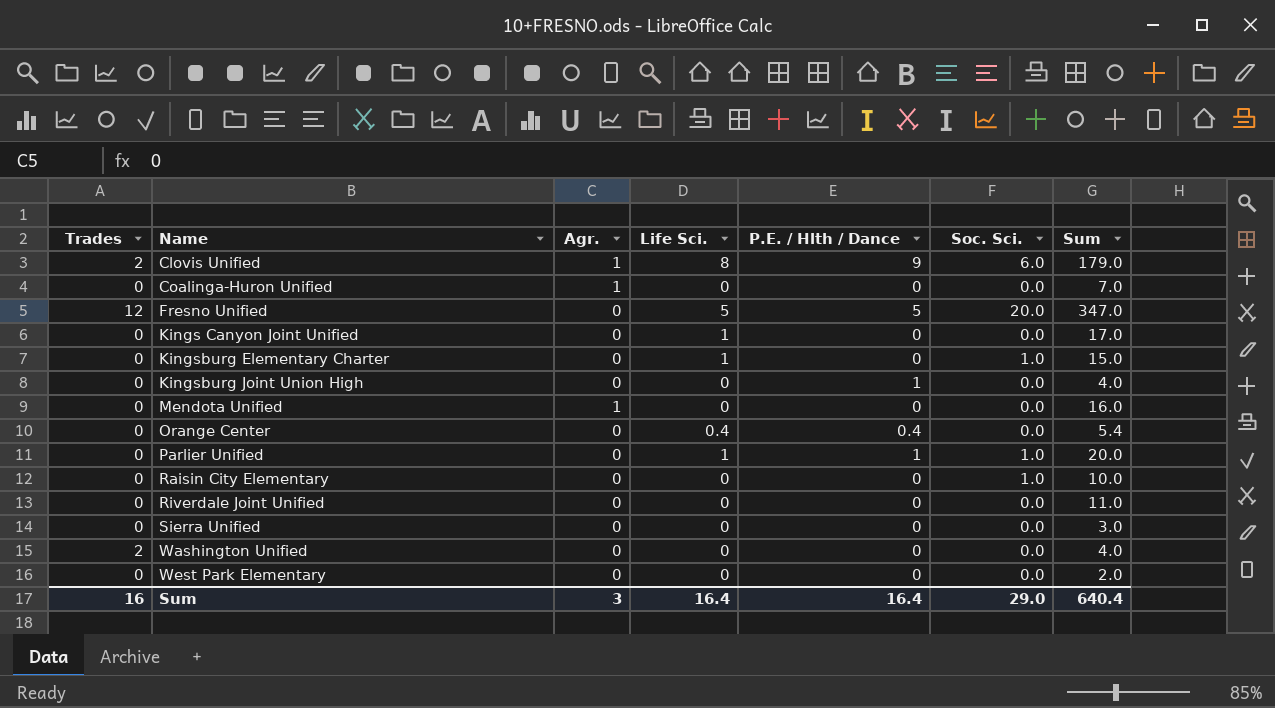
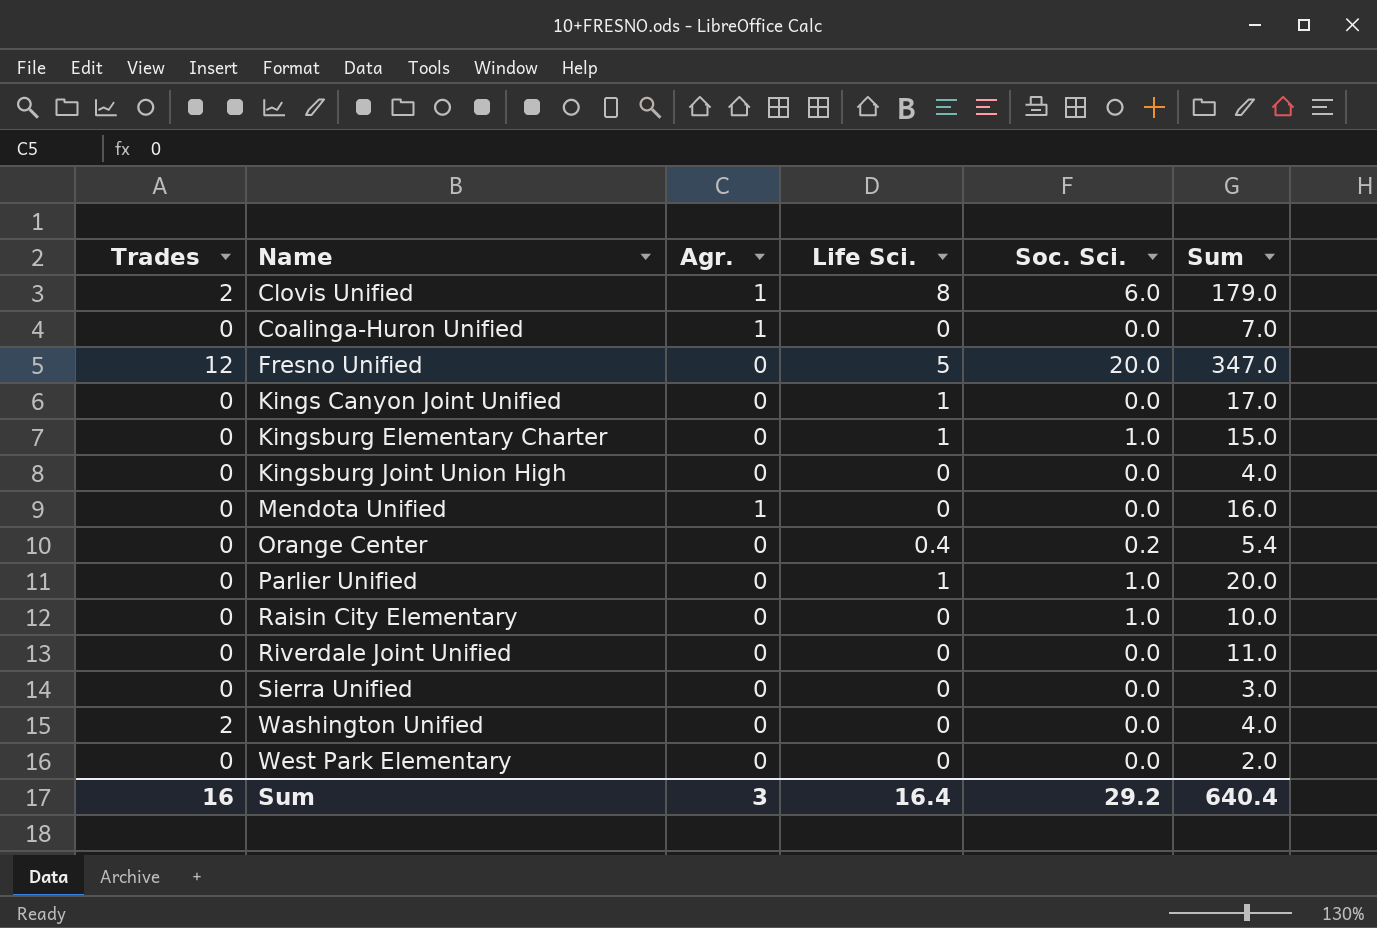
column P.E. / Hlth / Dance | position: 5 -> none
Orange Center | Soc. Sci.: 0.0 -> 0.2
Sum | Soc. Sci.: 29.0 -> 29.2

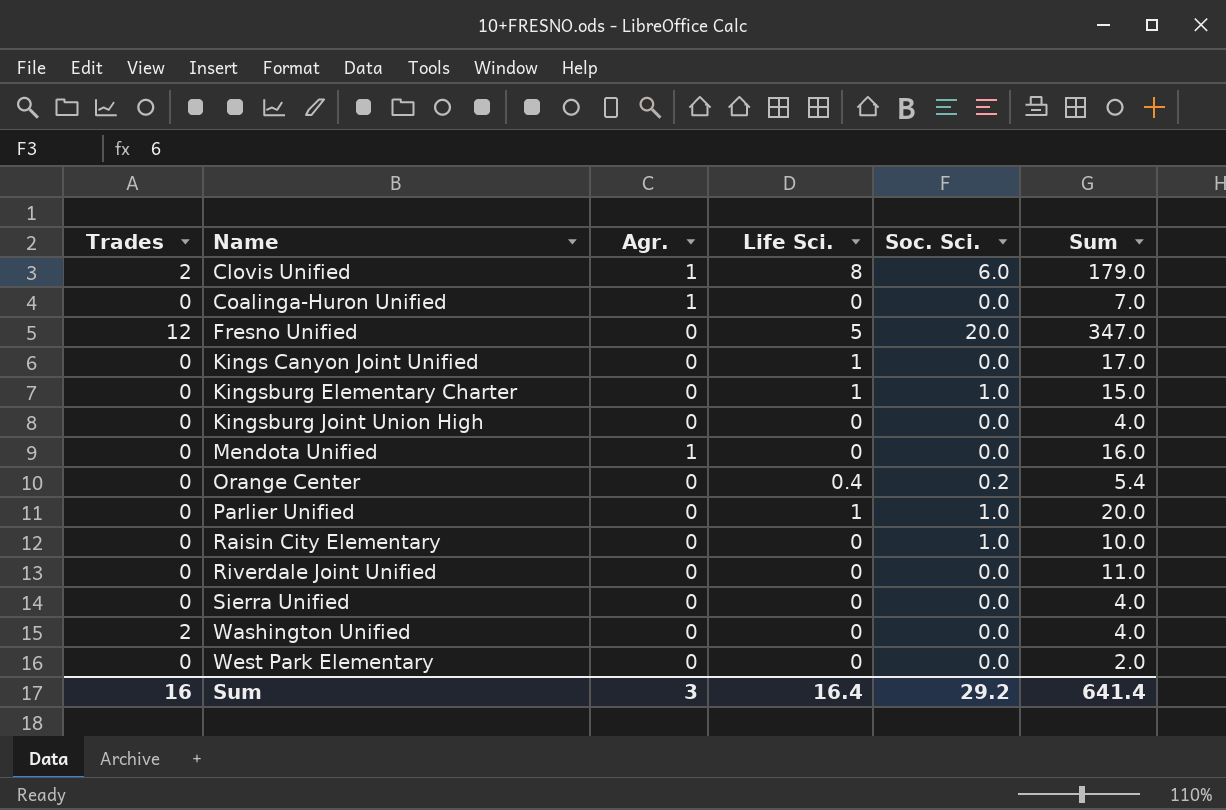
Sierra Unified | Sum: 3.0 -> 4.0
Sum | Sum: 640.4 -> 641.4

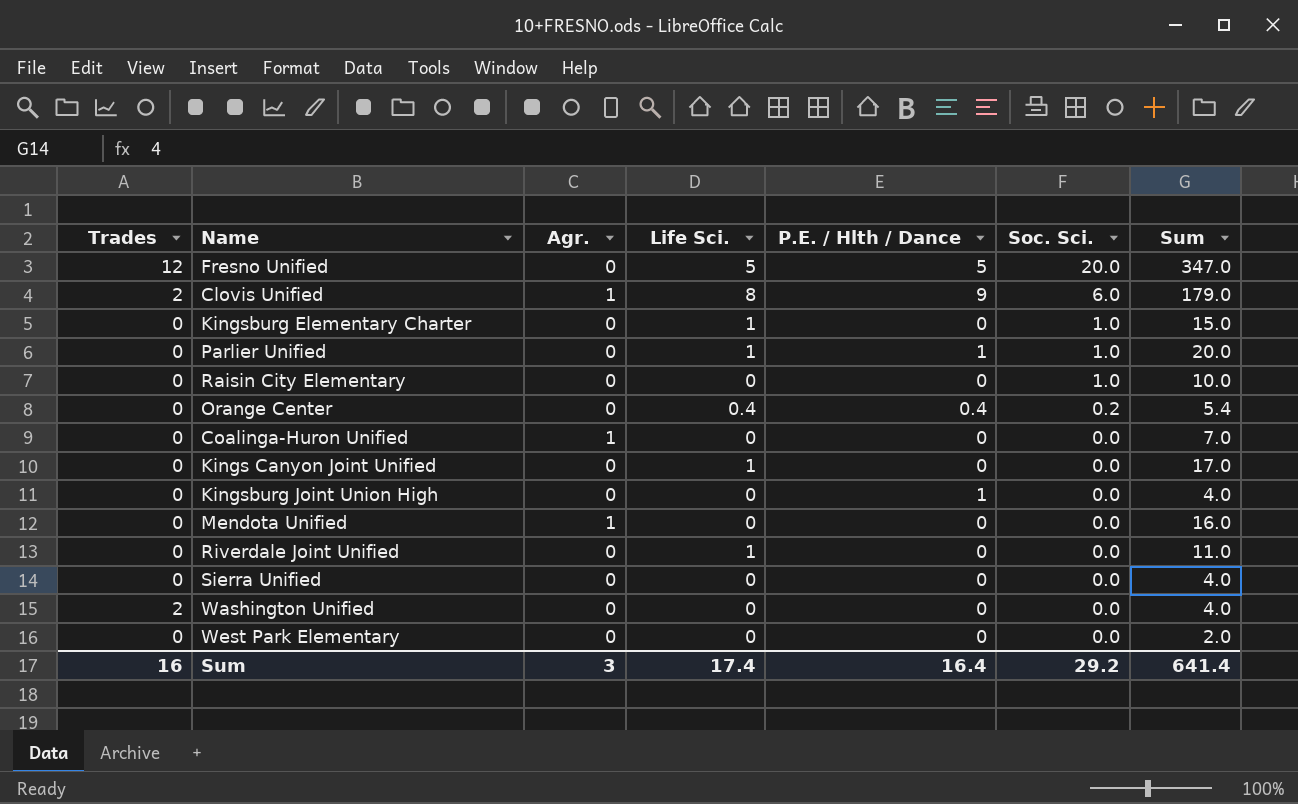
row order: Name ascending -> Soc. Sci. descending
column P.E. / Hlth / Dance | position: none -> 5
Riverdale Joint Unified | Life Sci.: 0 -> 1
Sum | Life Sci.: 16.4 -> 17.4

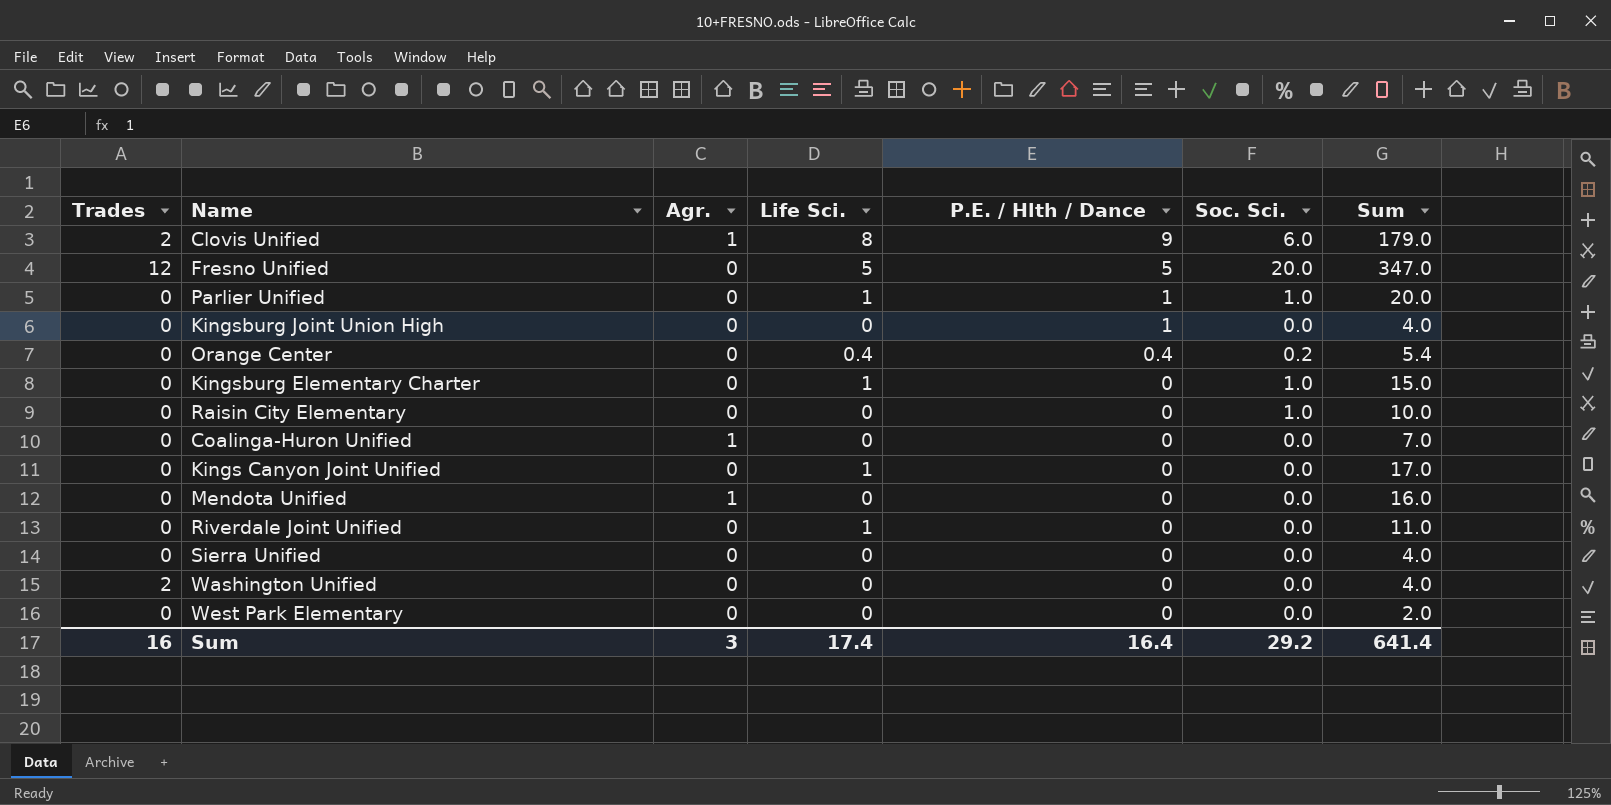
row order: Soc. Sci. descending -> P.E. / Hlth / Dance descending

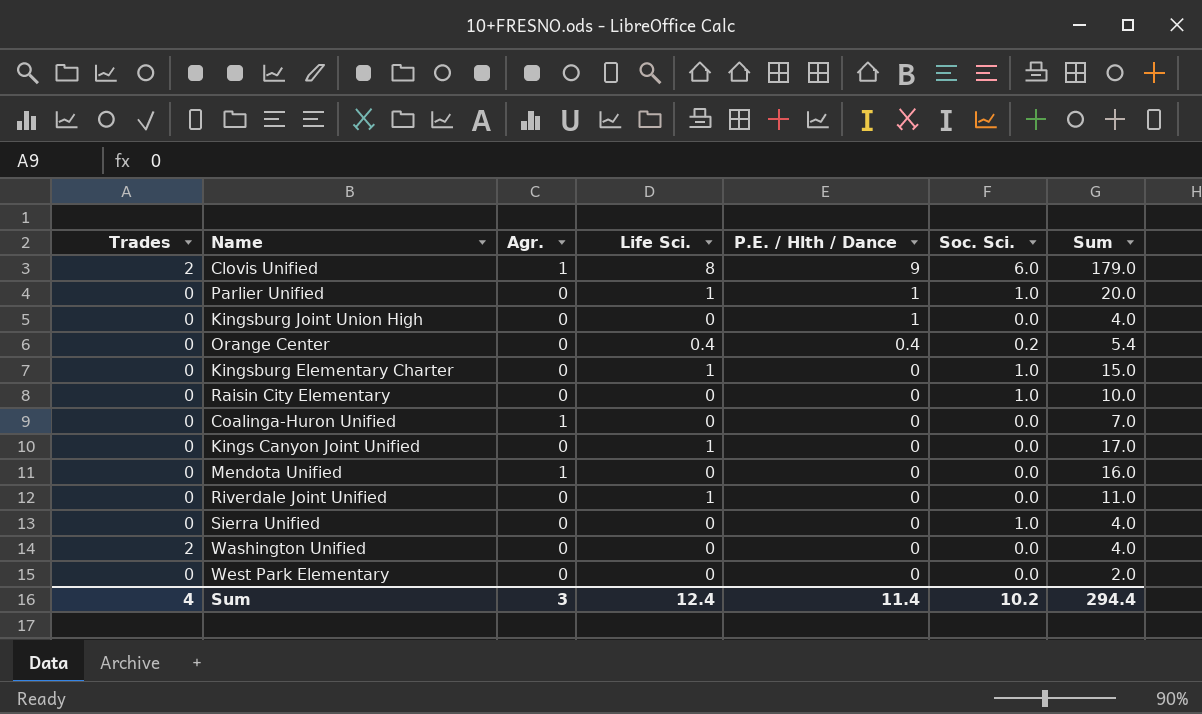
row Fresno Unified: 12 | 0 | 5 | 5 | 20.0 | 347.0 -> none
Sierra Unified | Soc. Sci.: 0.0 -> 1.0
Sum | Trades: 16 -> 4
Sum | Life Sci.: 17.4 -> 12.4
Sum | P.E. / Hlth / Dance: 16.4 -> 11.4
Sum | Soc. Sci.: 29.2 -> 10.2
Sum | Sum: 641.4 -> 294.4

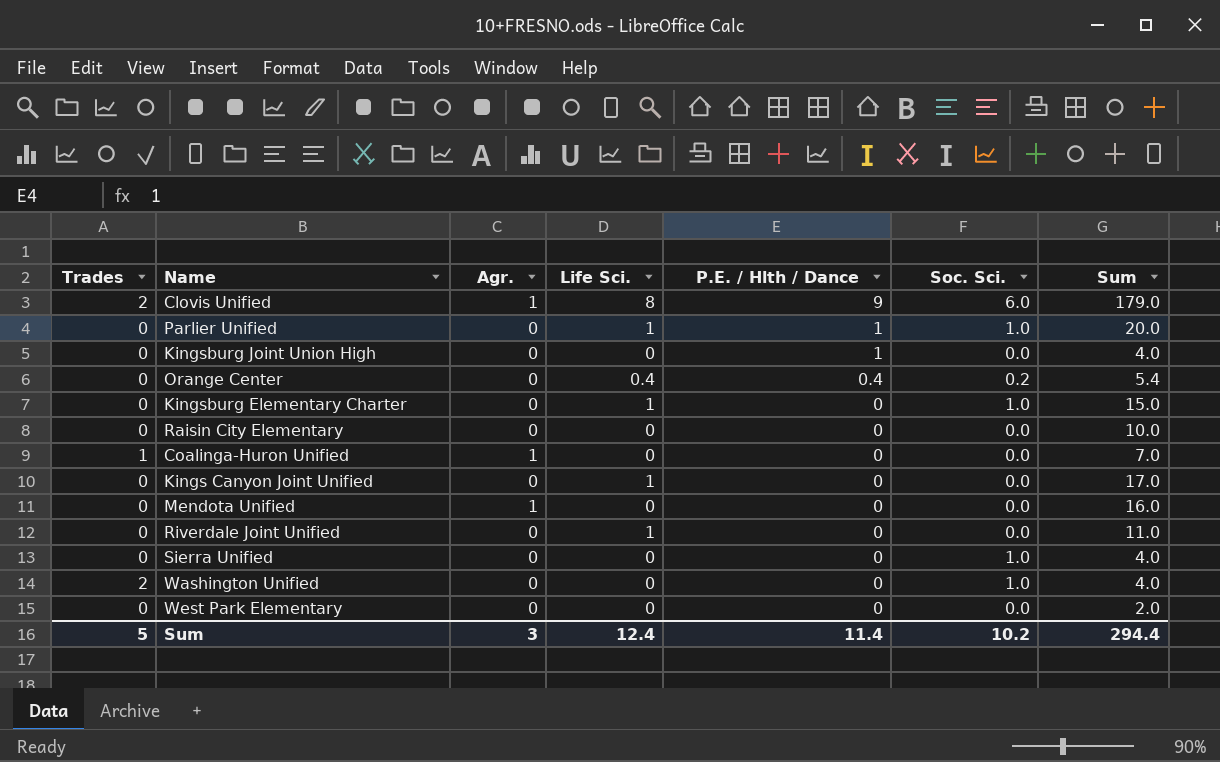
Raisin City Elementary | Soc. Sci.: 1.0 -> 0.0
Coalinga-Huron Unified | Trades: 0 -> 1
Washington Unified | Soc. Sci.: 0.0 -> 1.0
Sum | Trades: 4 -> 5

